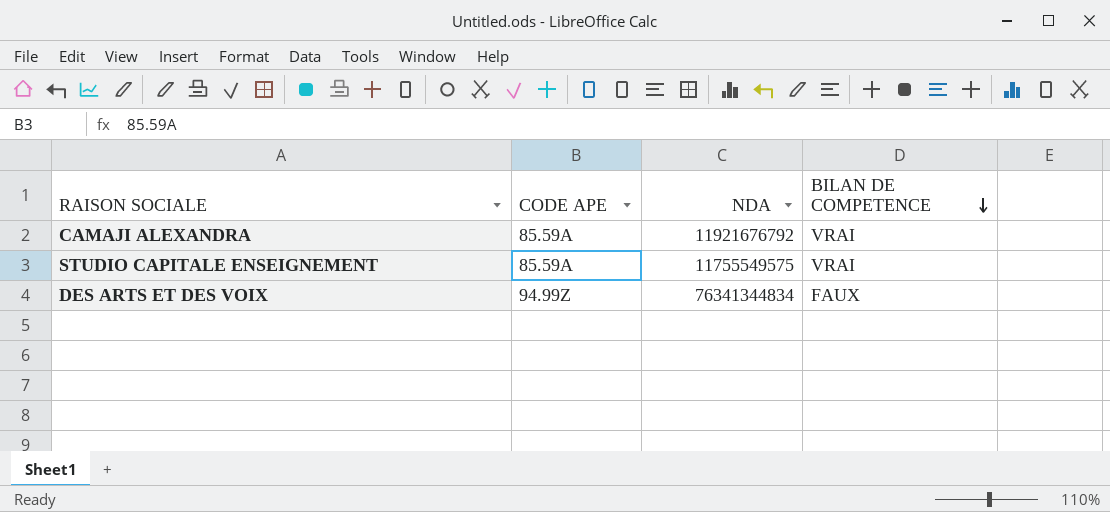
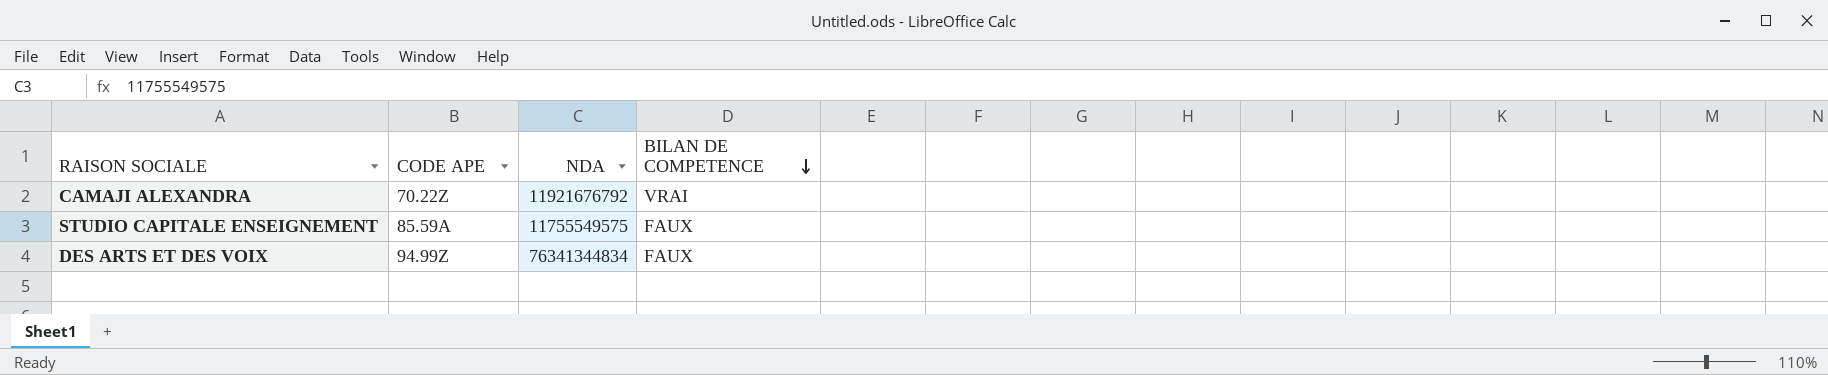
CAMAJI ALEXANDRA | CODE APE: 85.59A -> 70.22Z
STUDIO CAPITALE ENSEIGNEMENT | BILAN DE COMPETENCE: VRAI -> FAUX

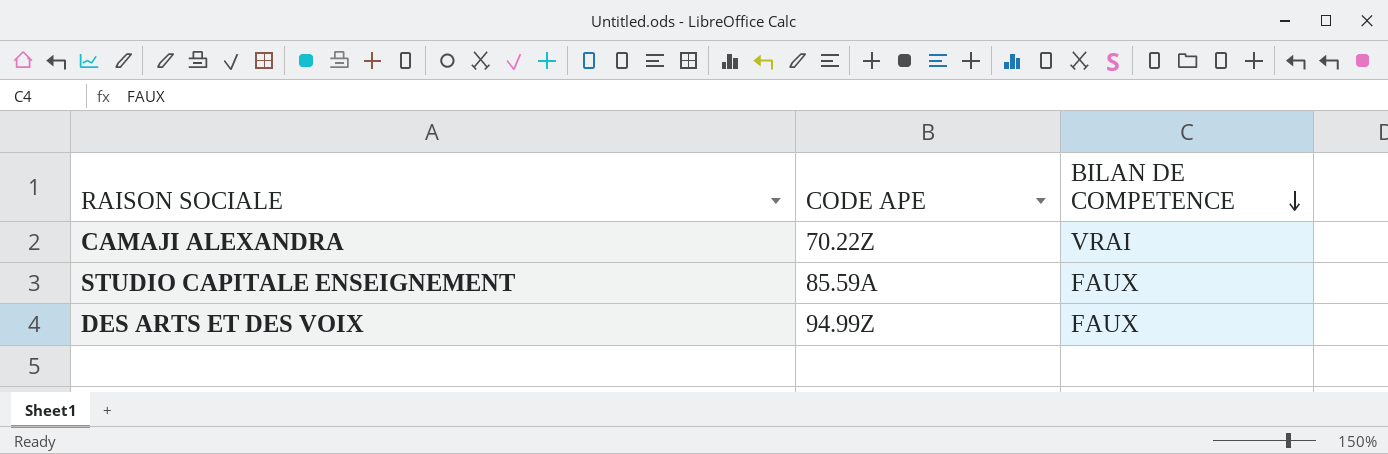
column NDA | position: 3 -> none

